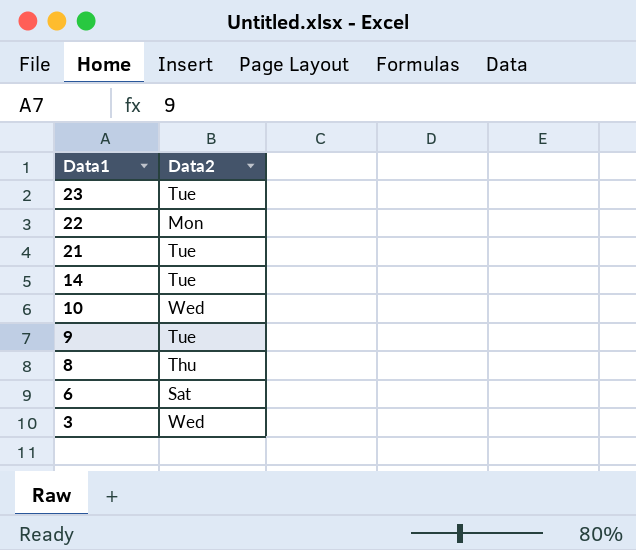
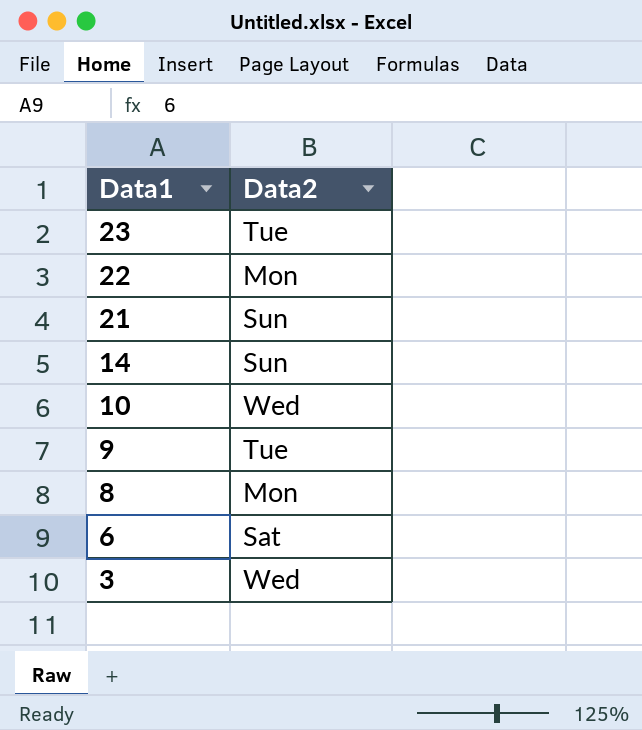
21 | Data2: Tue -> Sun
14 | Data2: Tue -> Sun
8 | Data2: Thu -> Mon

